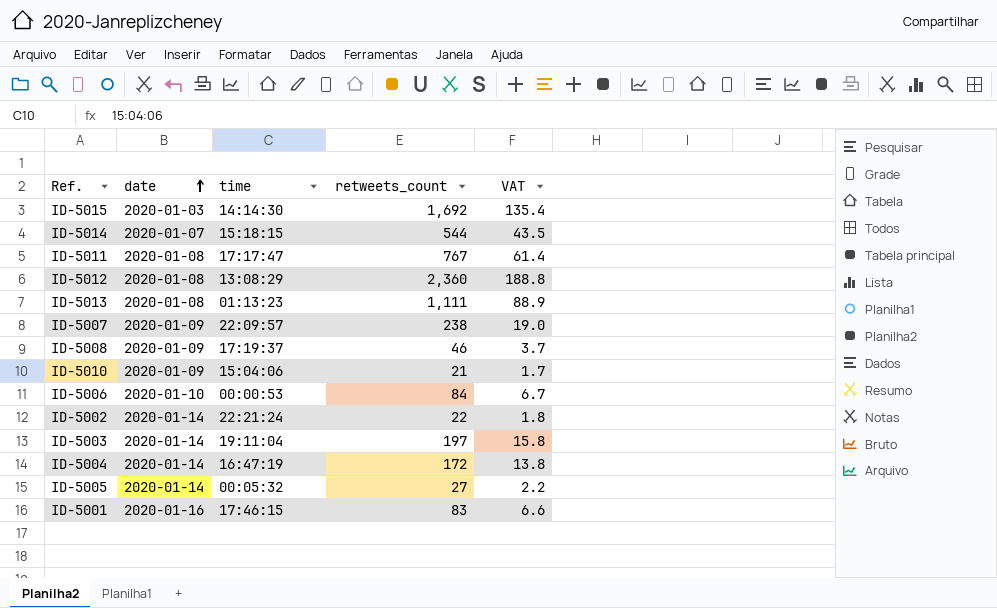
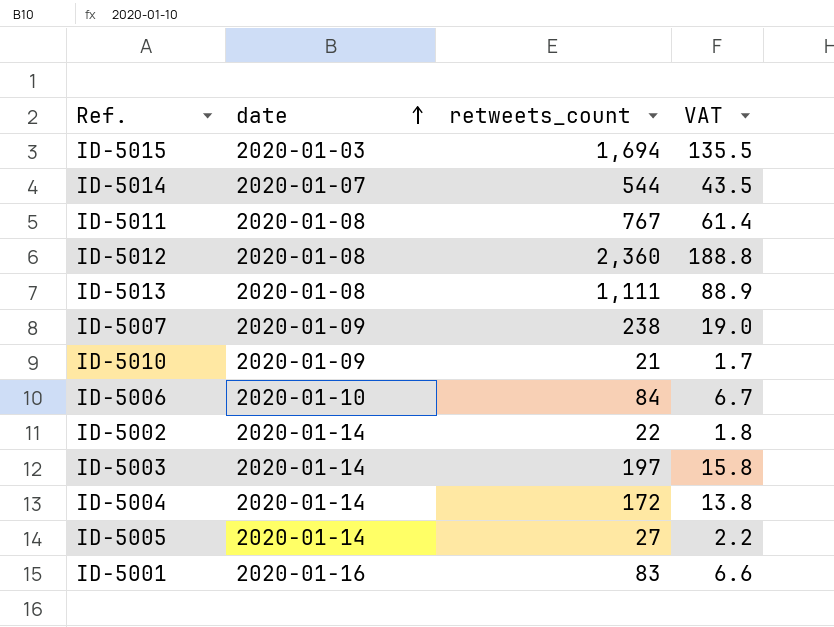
column time | position: 3 -> none
row ID-5008: 2020-01-09 | 17:19:37 | 46 | 3.7 -> none
ID-5015 | retweets_count: 1,692 -> 1,694
ID-5015 | VAT: 135.4 -> 135.5

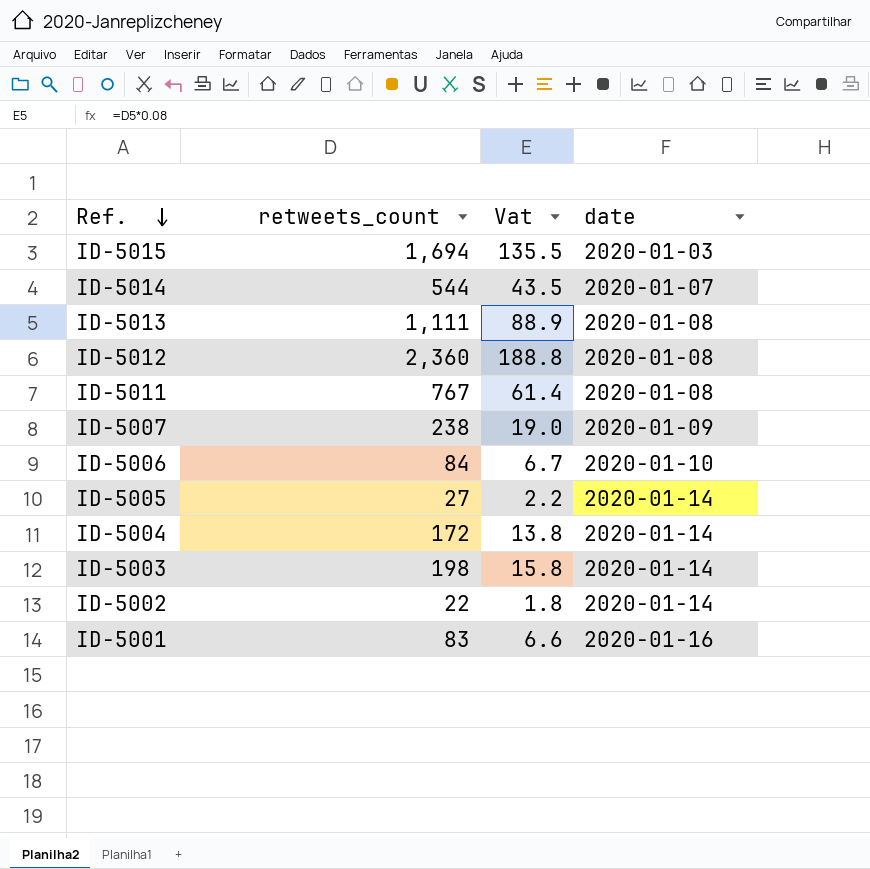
row order: date ascending -> Ref. descending
column name: VAT -> Vat
column date | position: 2 -> 4
row ID-5010: 2020-01-09 | 21 | 1.7 -> none
ID-5003 | retweets_count: 197 -> 198

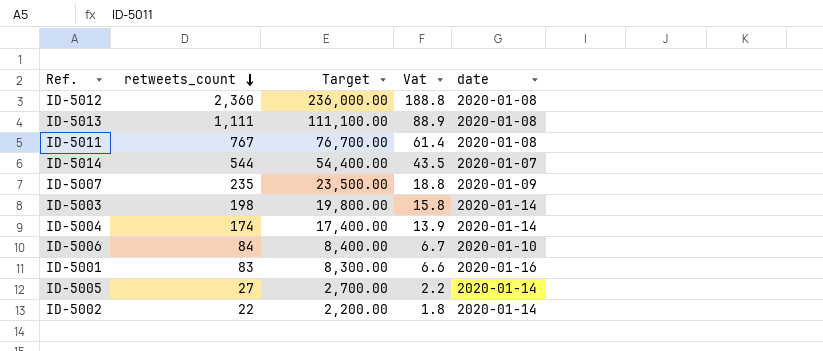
row order: Ref. descending -> retweets_count descending
column Target | formula: none -> [retweets_count] * 100
row ID-5015: 1,694 | 135.5 | 2020-01-03 -> none
ID-5007 | retweets_count: 238 -> 235
ID-5007 | Vat: 19.0 -> 18.8
ID-5004 | retweets_count: 172 -> 174
ID-5004 | Vat: 13.8 -> 13.9

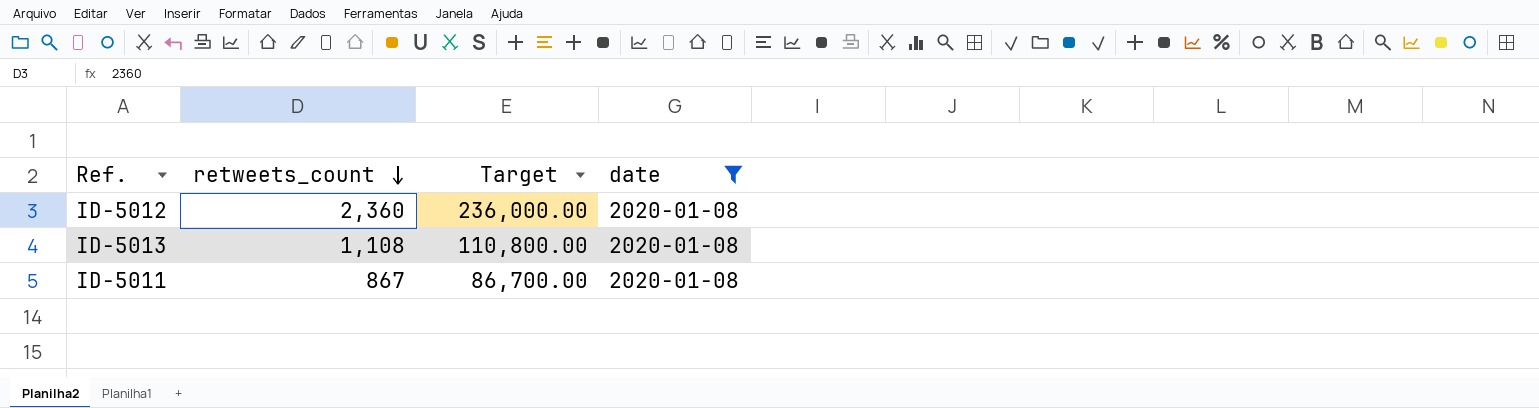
filter: none -> date = 2020-01-08
column Vat | formula: [retweets_count] * 0.08 -> none
ID-5013 | retweets_count: 1,111 -> 1,108
ID-5013 | Target: 111,100.00 -> 110,800.00
ID-5011 | retweets_count: 767 -> 867
ID-5011 | Target: 76,700.00 -> 86,700.00

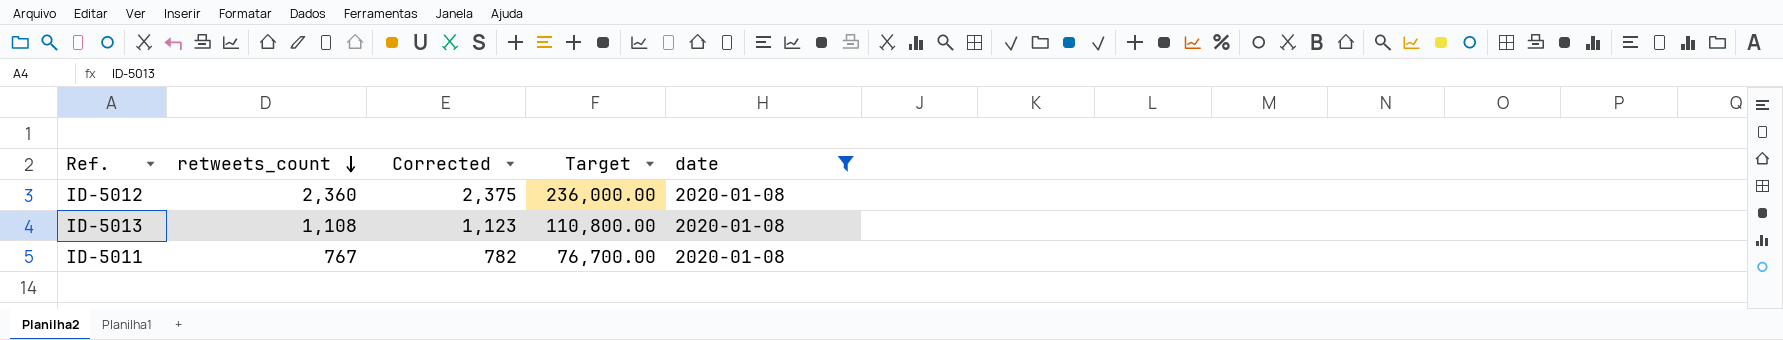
column Corrected | formula: none -> [retweets_count] + 15
ID-5011 | retweets_count: 867 -> 767
ID-5011 | Target: 86,700.00 -> 76,700.00

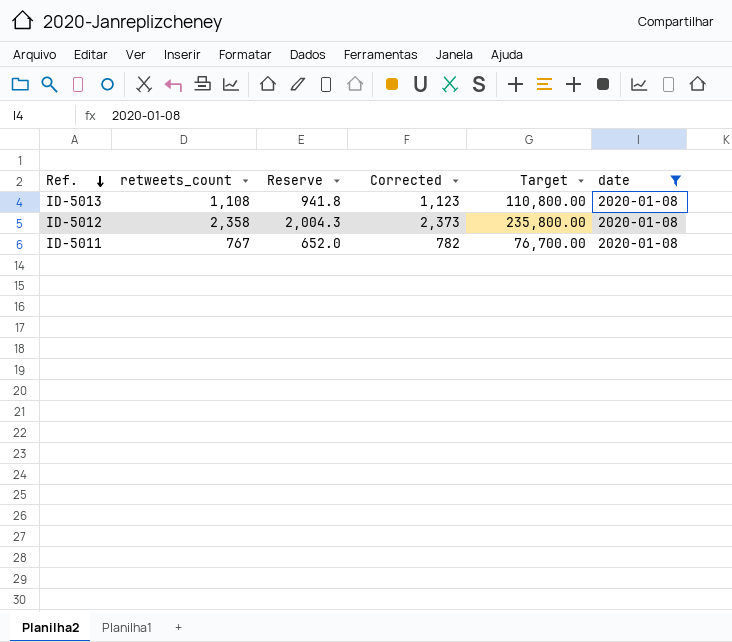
row order: retweets_count descending -> Ref. descending
column Reserve | formula: none -> [retweets_count] * 0.85
ID-5012 | retweets_count: 2,360 -> 2,358
ID-5012 | Corrected: 2,375 -> 2,373
ID-5012 | Target: 236,000.00 -> 235,800.00

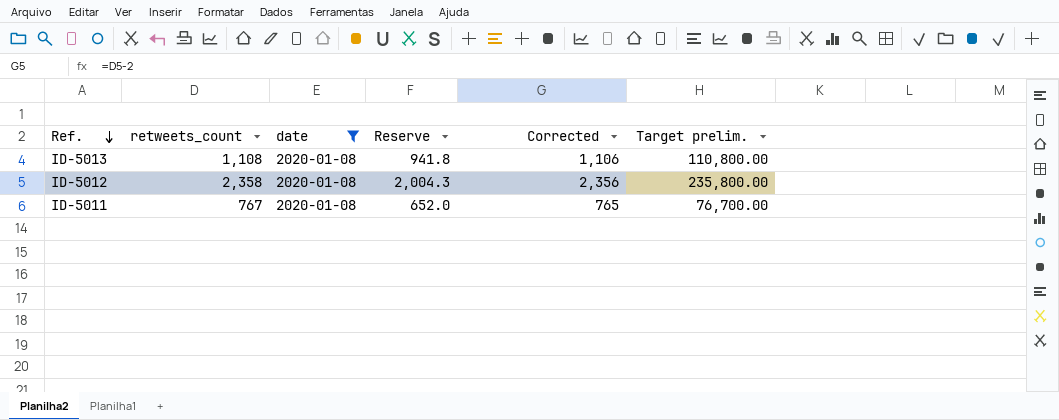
column date | position: 6 -> 3
column Corrected | formula: [retweets_count] + 15 -> [retweets_count] - 2
column name: Target -> Target prelim.

